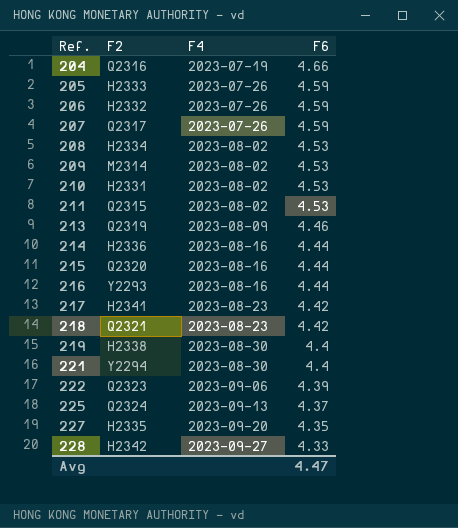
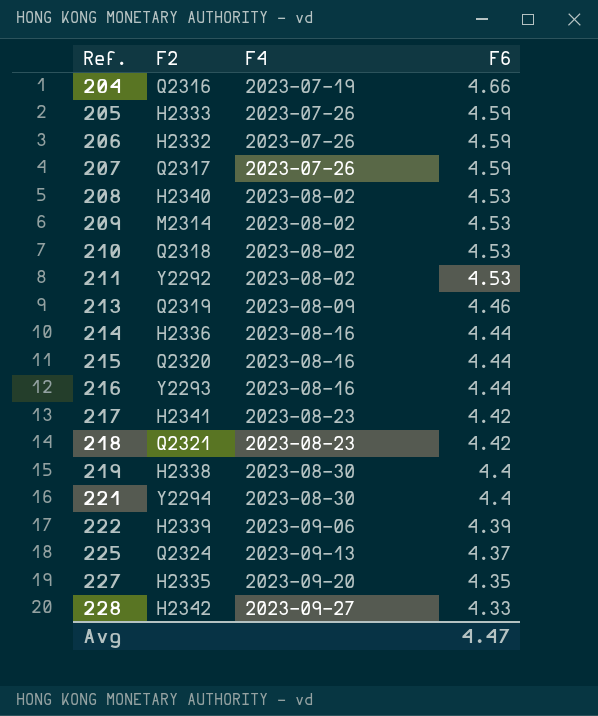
208 | F2: H2334 -> H2340
210 | F2: H2331 -> Q2318
211 | F2: Q2315 -> Y2292
222 | F2: Q2323 -> H2339

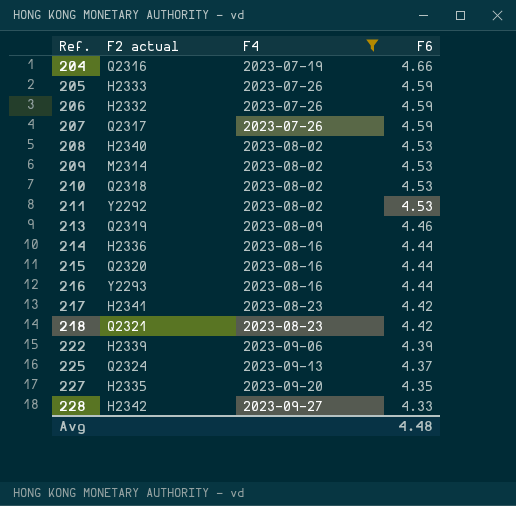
filter: none -> F4 != 2023-08-30
column name: F2 -> F2 actual
Avg | F6: 4.47 -> 4.48

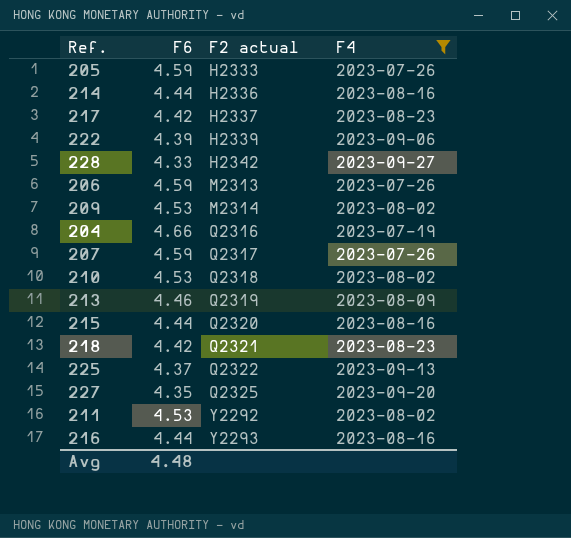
row order: Ref. ascending -> F2 actual ascending
column F6 | position: 4 -> 2
row 208: H2340 | 2023-08-02 | 4.53 -> none
217 | F2 actual: H2341 -> H2337
206 | F2 actual: H2332 -> M2313
225 | F2 actual: Q2324 -> Q2322
227 | F2 actual: H2335 -> Q2325

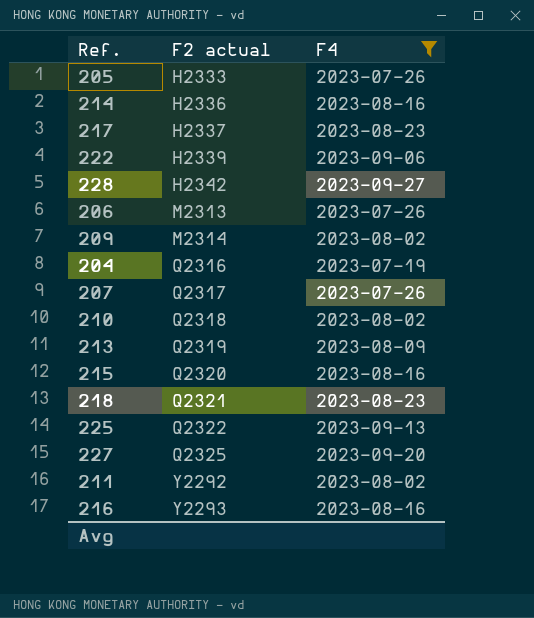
column F6 | position: 2 -> none

